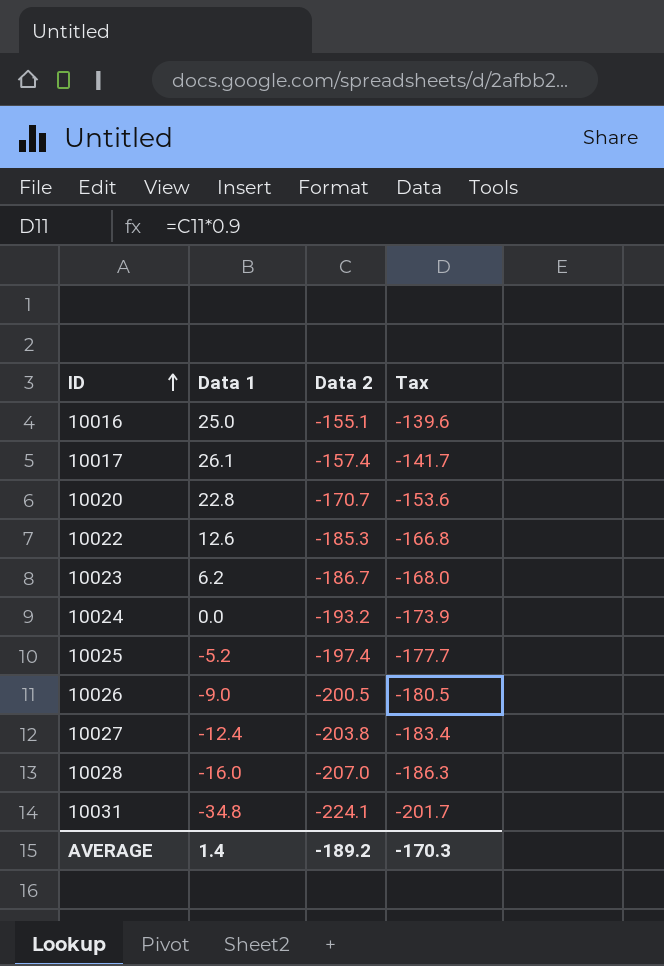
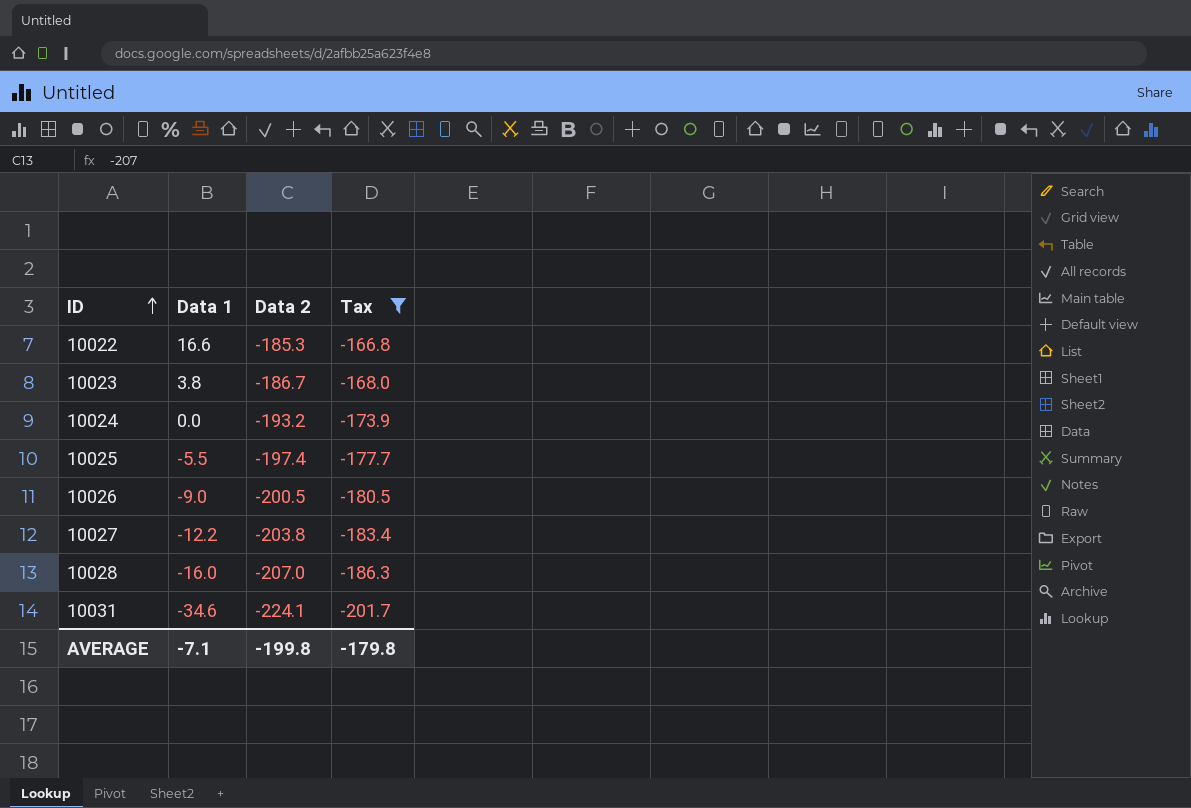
filter: none -> Tax <= -166.8
10022 | Data 1: 12.6 -> 16.6
10023 | Data 1: 6.2 -> 3.8
10025 | Data 1: -5.2 -> -5.5
10027 | Data 1: -12.4 -> -12.2
10031 | Data 1: -34.8 -> -34.6
AVERAGE | Data 1: 1.4 -> -7.1
AVERAGE | Data 2: -189.2 -> -199.8
AVERAGE | Tax: -170.3 -> -179.8

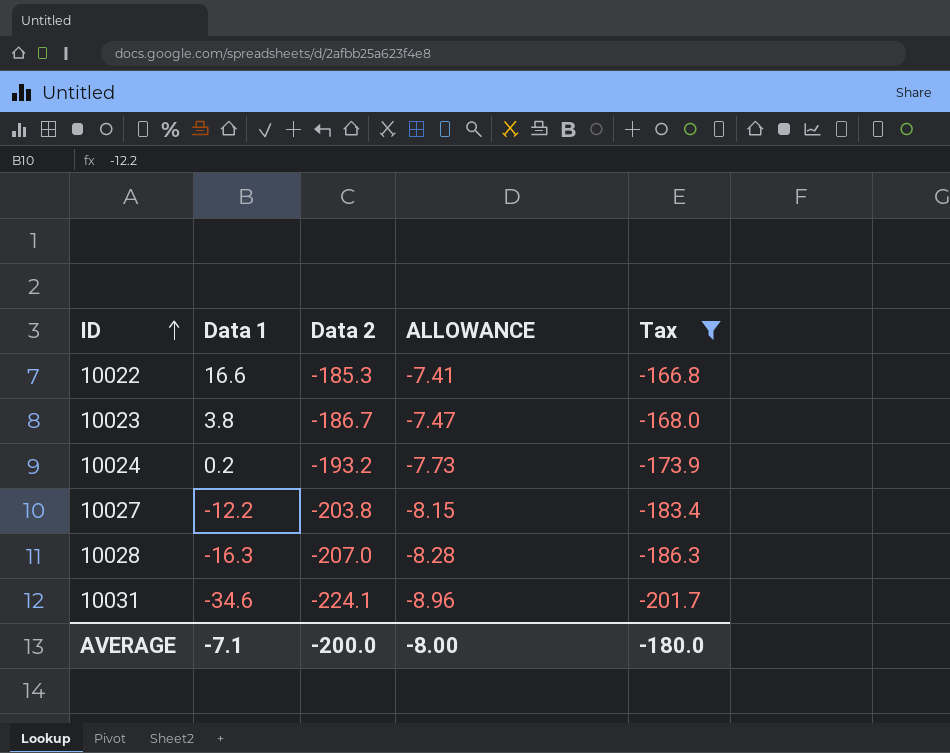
column ALLOWANCE | formula: none -> [Data 2] * 0.04
row 10025: -5.5 | -197.4 | -177.7 -> none
row 10026: -9.0 | -200.5 | -180.5 -> none
10024 | Data 1: 0.0 -> 0.2
10028 | Data 1: -16.0 -> -16.3
AVERAGE | Data 2: -199.8 -> -200.0
AVERAGE | Tax: -179.8 -> -180.0

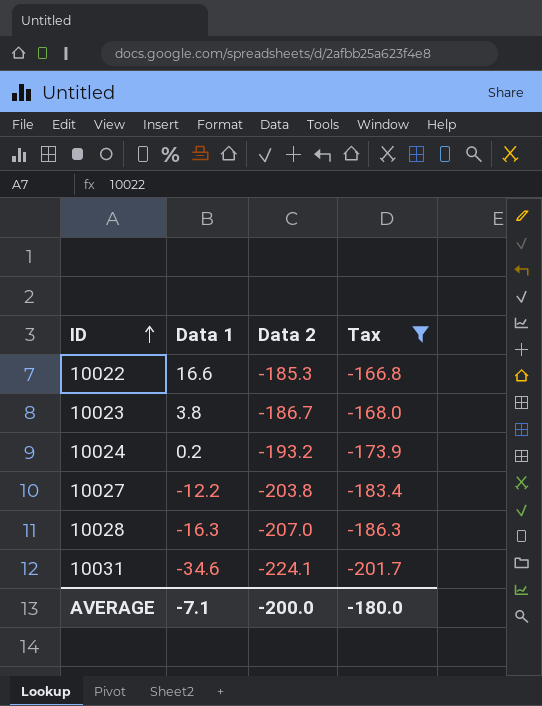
column ALLOWANCE | formula: [Data 2] * 0.04 -> none

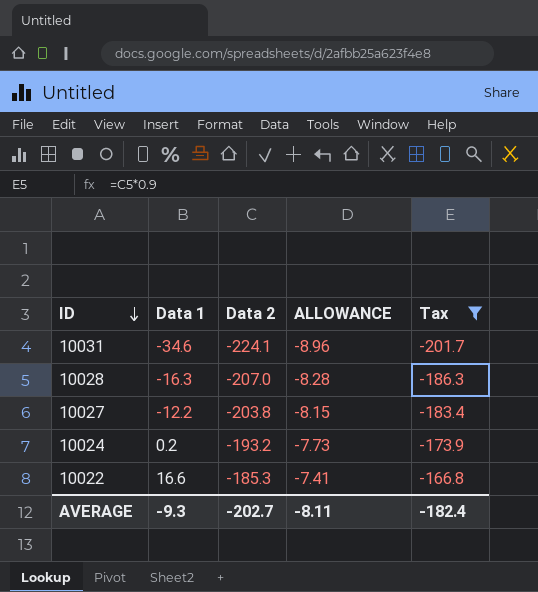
row order: ID ascending -> ID descending
column ALLOWANCE | formula: none -> [Data 2] * 0.04
row 10023: 3.8 | -186.7 | -168.0 -> none
AVERAGE | Data 1: -7.1 -> -9.3
AVERAGE | Data 2: -200.0 -> -202.7
AVERAGE | Tax: -180.0 -> -182.4

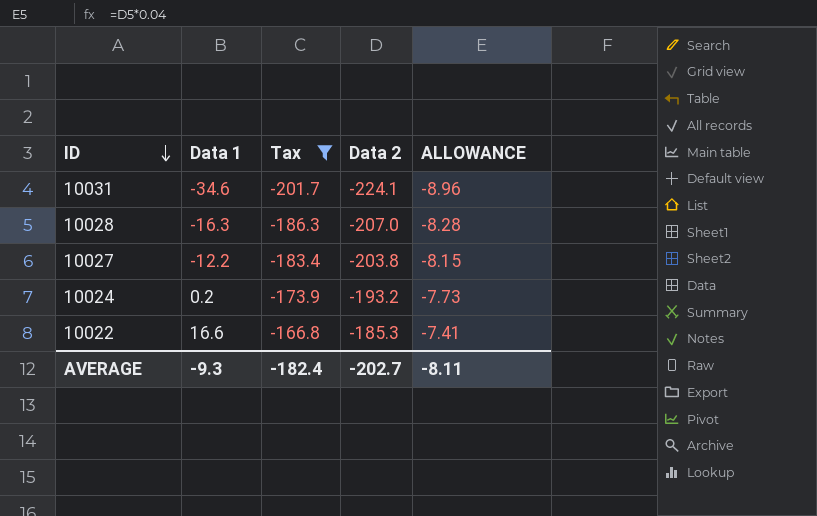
column Tax | position: 5 -> 3

